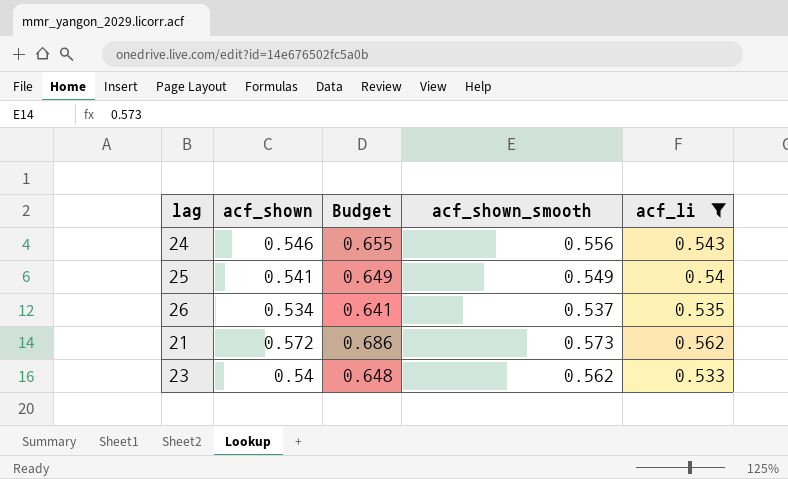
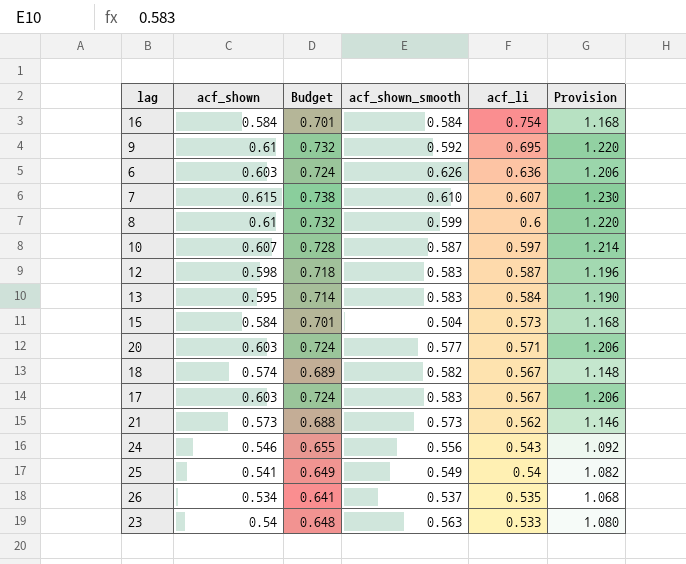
filter: acf_li <= 0.562 -> none
row order: none -> acf_li descending
column Provision | formula: none -> [acf_shown] * 2
21 | acf_shown: 0.572 -> 0.573
21 | Budget: 0.686 -> 0.688
23 | acf_shown_smooth: 0.562 -> 0.563

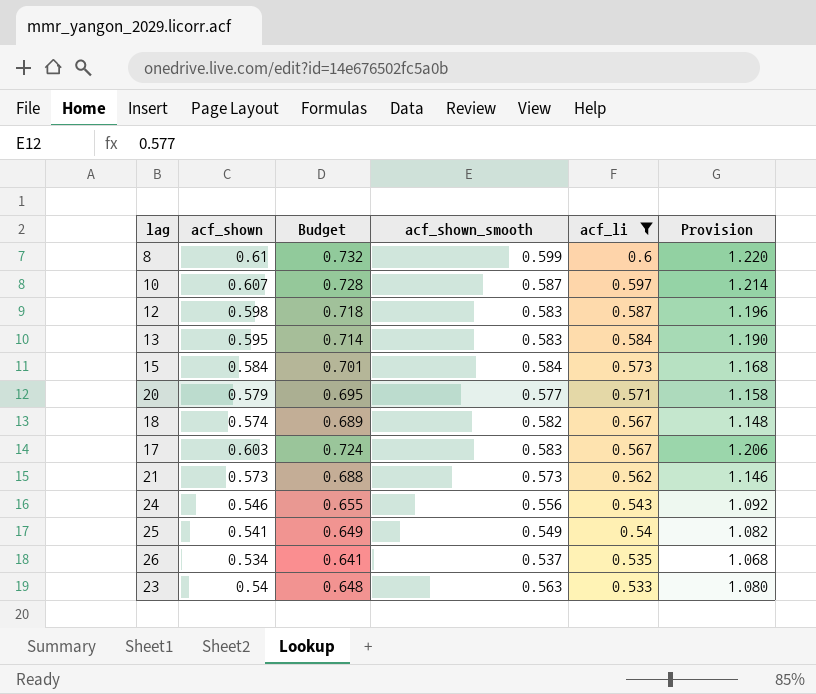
filter: none -> acf_li <= 0.6
15 | acf_shown_smooth: 0.504 -> 0.584
20 | acf_shown: 0.603 -> 0.579
20 | Budget: 0.724 -> 0.695
20 | Provision: 1.206 -> 1.158

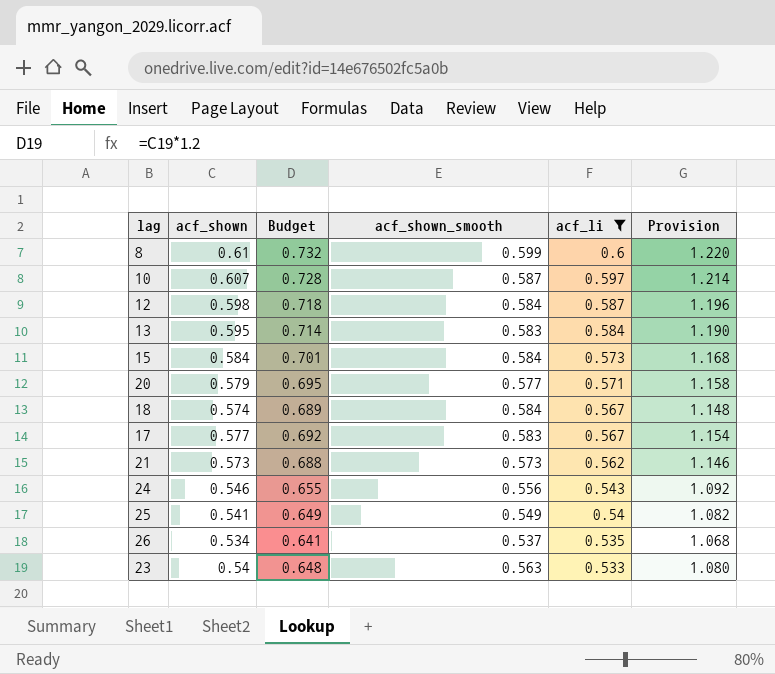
12 | acf_shown_smooth: 0.583 -> 0.584
18 | acf_shown_smooth: 0.582 -> 0.584
17 | acf_shown: 0.603 -> 0.577
17 | Budget: 0.724 -> 0.692
17 | Provision: 1.206 -> 1.154

